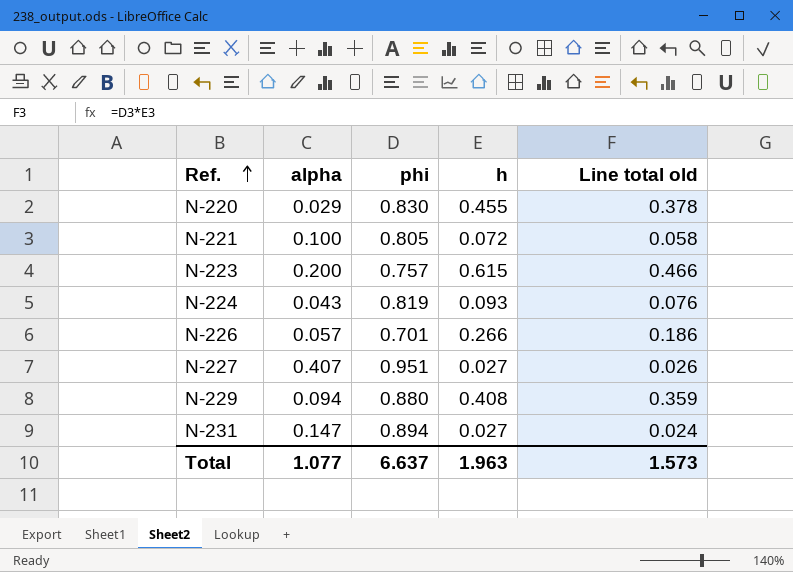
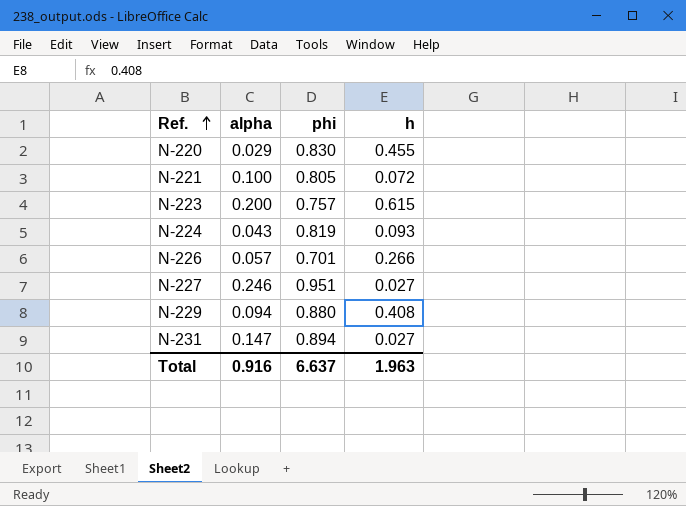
column Line total old | formula: [phi] * [h] -> none
N-227 | alpha: 0.407 -> 0.246
Total | alpha: 1.077 -> 0.916

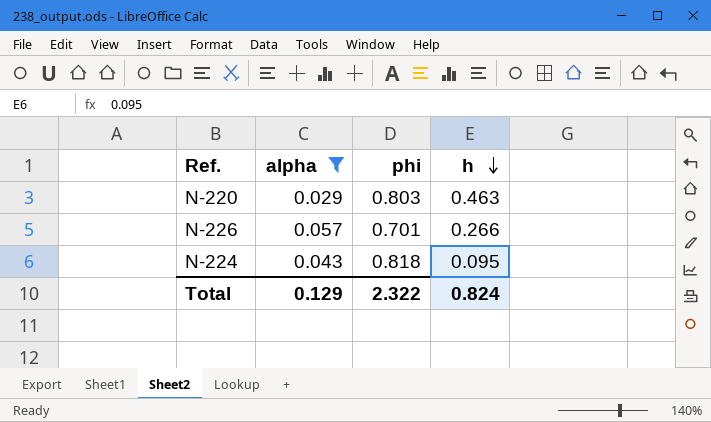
filter: none -> alpha <= 0.057
row order: Ref. ascending -> h descending
N-220 | phi: 0.830 -> 0.803
N-220 | h: 0.455 -> 0.463
N-224 | phi: 0.819 -> 0.818
N-224 | h: 0.093 -> 0.095
Total | alpha: 0.916 -> 0.129
Total | phi: 6.637 -> 2.322
Total | h: 1.963 -> 0.824

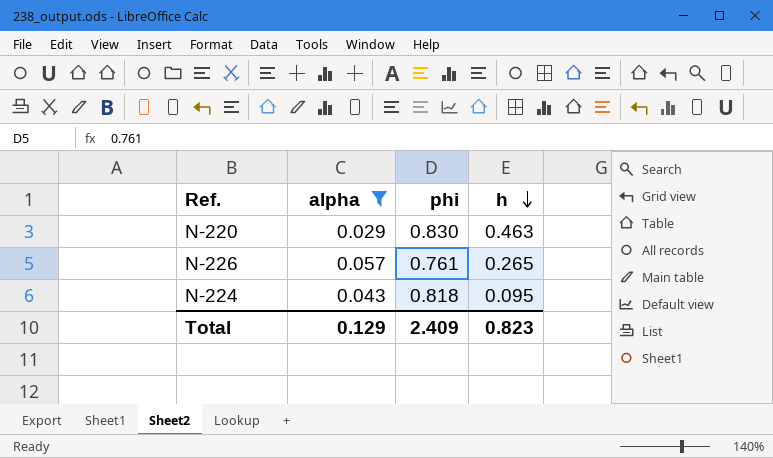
N-220 | phi: 0.803 -> 0.830
N-226 | phi: 0.701 -> 0.761
N-226 | h: 0.266 -> 0.265
Total | phi: 2.322 -> 2.409
Total | h: 0.824 -> 0.823

